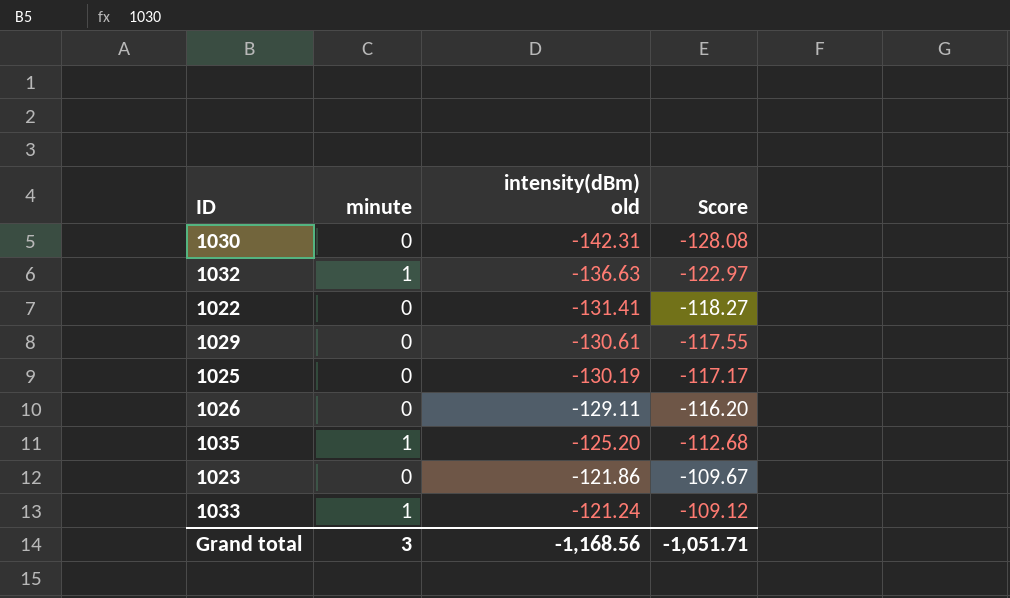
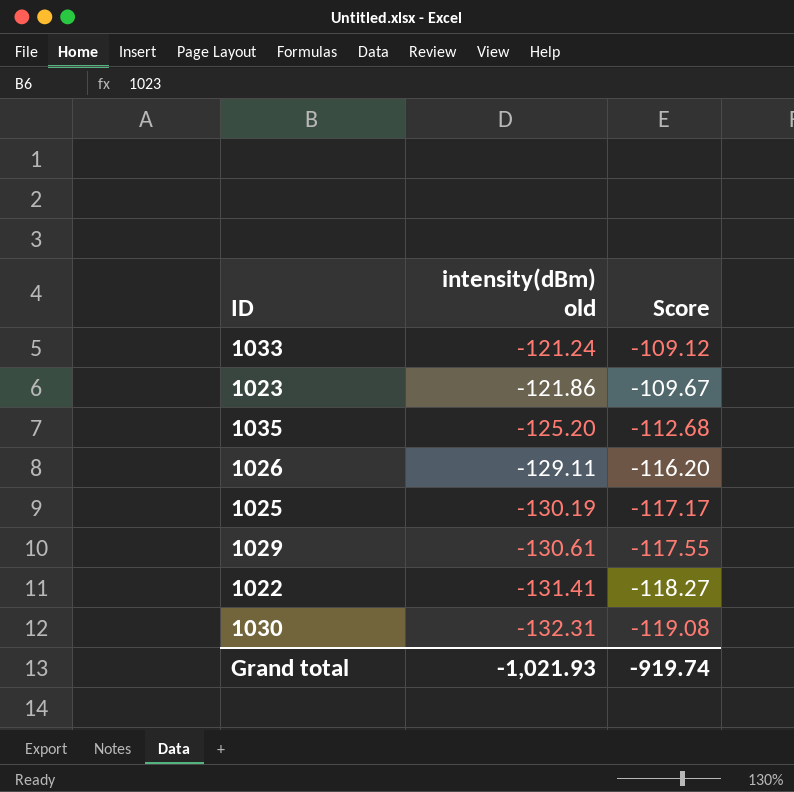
row order: intensity(dBm) old ascending -> intensity(dBm) old descending
column minute | position: 2 -> none
row 1032: 1 | -136.63 | -122.97 -> none
1030 | intensity(dBm) old: -142.31 -> -132.31
1030 | Score: -128.08 -> -119.08
Grand total | intensity(dBm) old: -1,168.56 -> -1,021.93
Grand total | Score: -1,051.71 -> -919.74

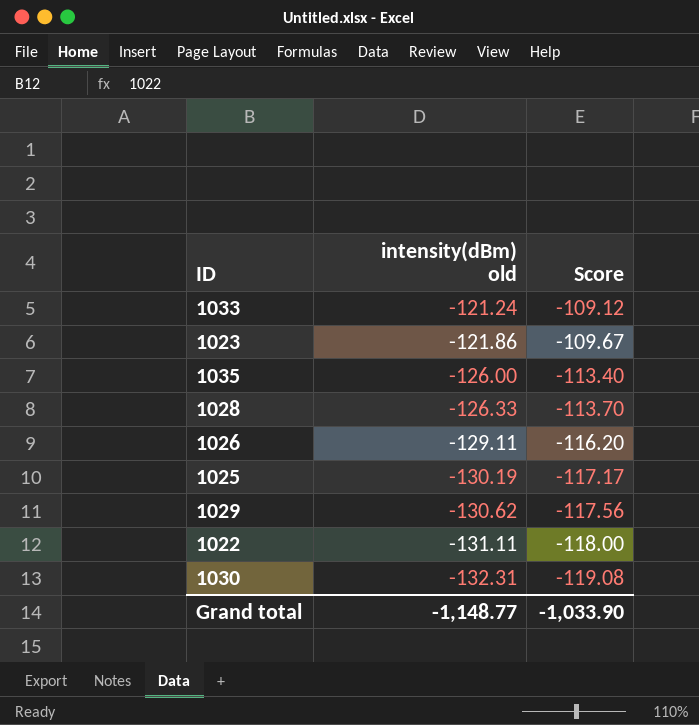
1035 | intensity(dBm) old: -125.20 -> -126.00
1035 | Score: -112.68 -> -113.40
row 1028: none -> -126.33 | -113.70
1029 | intensity(dBm) old: -130.61 -> -130.62
1029 | Score: -117.55 -> -117.56
1022 | intensity(dBm) old: -131.41 -> -131.11
1022 | Score: -118.27 -> -118.00
Grand total | intensity(dBm) old: -1,021.93 -> -1,148.77
Grand total | Score: -919.74 -> -1,033.90

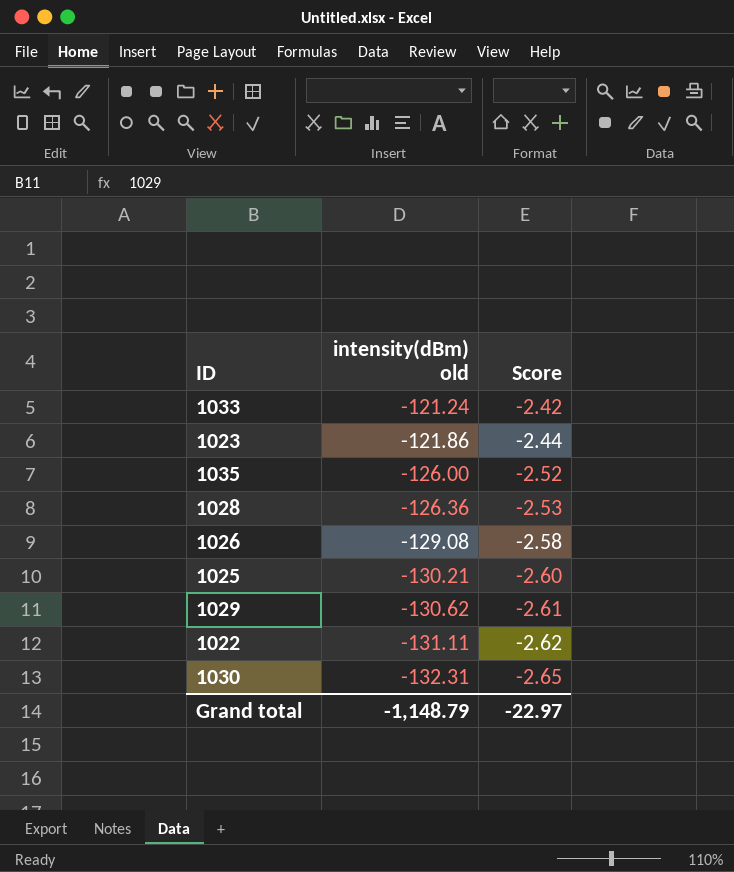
column Score | formula: [intensity(dBm) old] * 0.9 -> [intensity(dBm) old] * 0.02
1028 | intensity(dBm) old: -126.33 -> -126.36
1026 | intensity(dBm) old: -129.11 -> -129.08
1025 | intensity(dBm) old: -130.19 -> -130.21
Grand total | intensity(dBm) old: -1,148.77 -> -1,148.79
Grand total | Score: -1,033.90 -> -22.97

